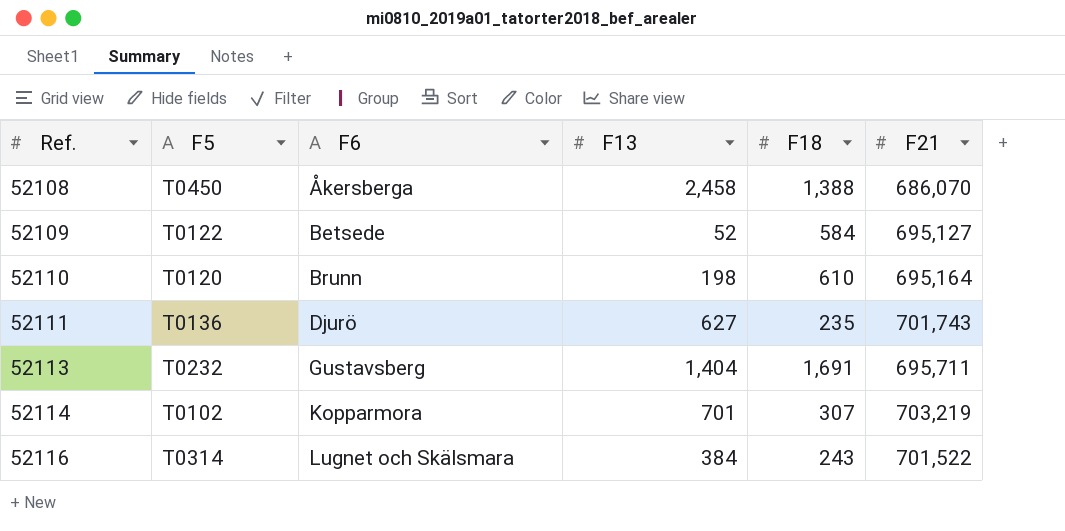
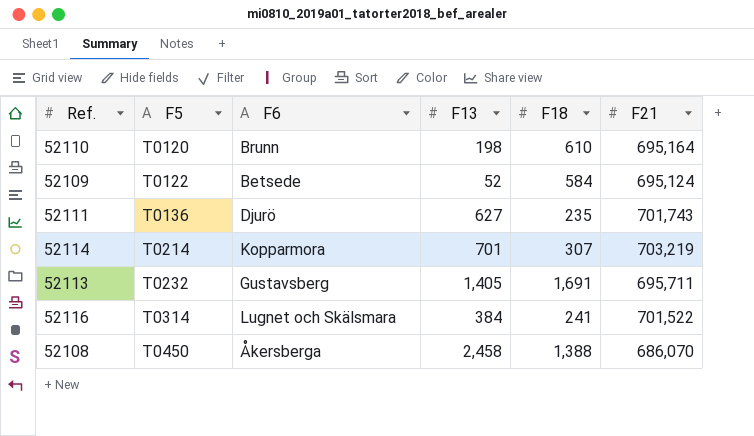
row order: Ref. ascending -> F5 ascending
52109 | F21: 695,127 -> 695,124
52114 | F5: T0102 -> T0214
52113 | F13: 1,404 -> 1,405
52116 | F18: 243 -> 241

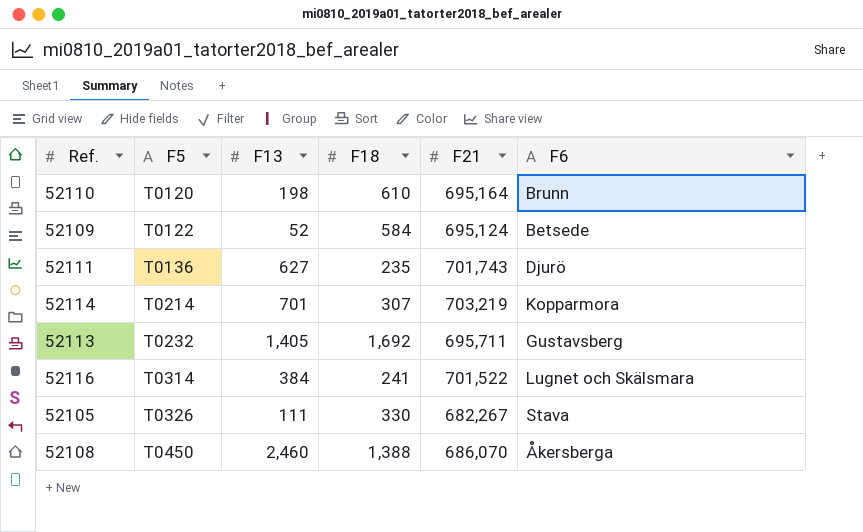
column F6 | position: 3 -> 6
52113 | F18: 1,691 -> 1,692
row 52105: none -> T0326 | 111 | 330 | 682,267 | Stava
52108 | F13: 2,458 -> 2,460

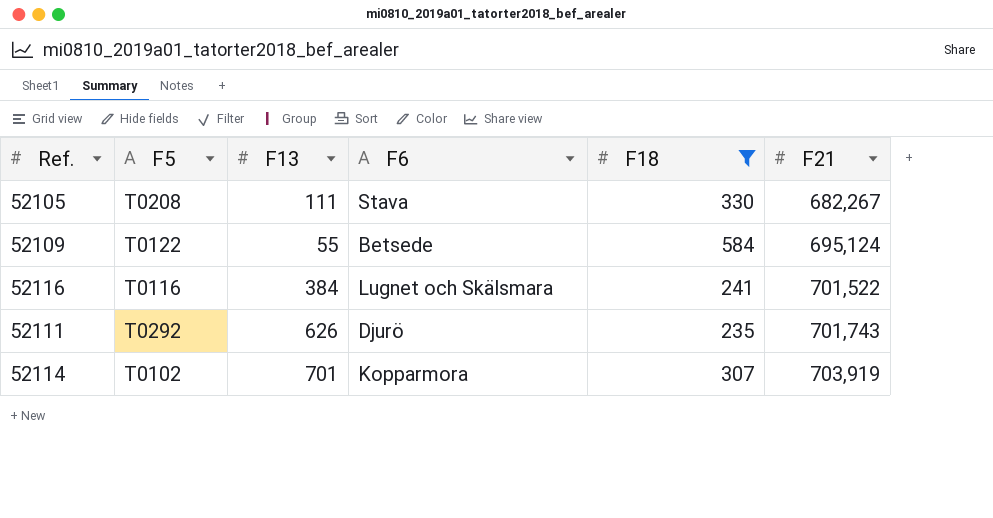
filter: none -> F18 <= 584
row order: F5 ascending -> F21 ascending
column F6 | position: 6 -> 4
52105 | F5: T0326 -> T0208
52109 | F13: 52 -> 55
52116 | F5: T0314 -> T0116
52111 | F5: T0136 -> T0292
52111 | F13: 627 -> 626
52114 | F5: T0214 -> T0102
52114 | F21: 703,219 -> 703,919

